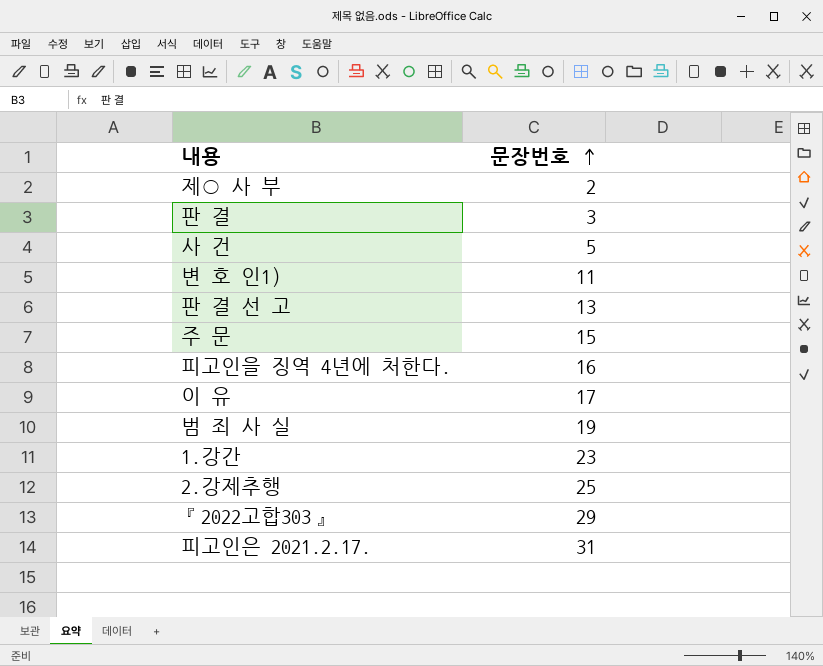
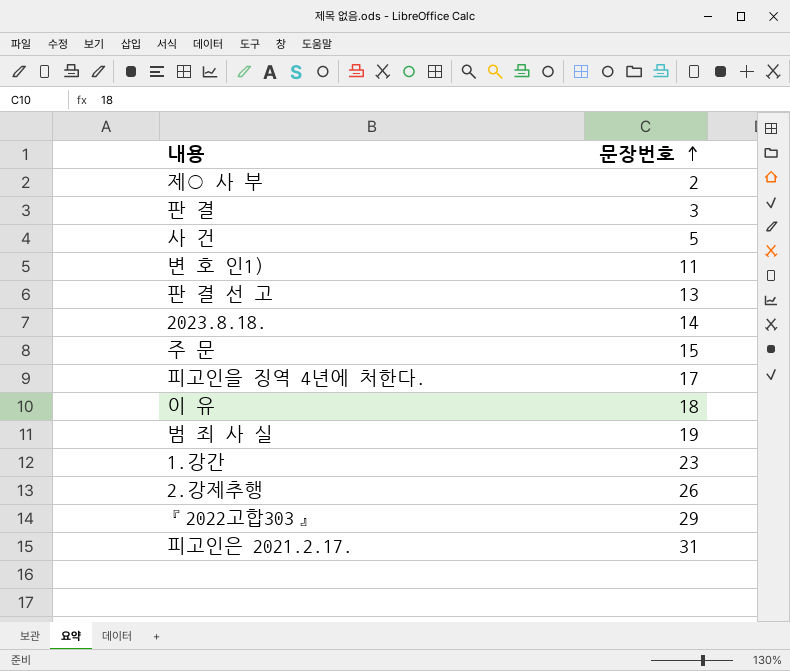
row 2023.8.18.: none -> 14
피고인을 징역 4년에 처한다. | 문장번호: 16 -> 17
이 유 | 문장번호: 17 -> 18
2.강제추행 | 문장번호: 25 -> 26

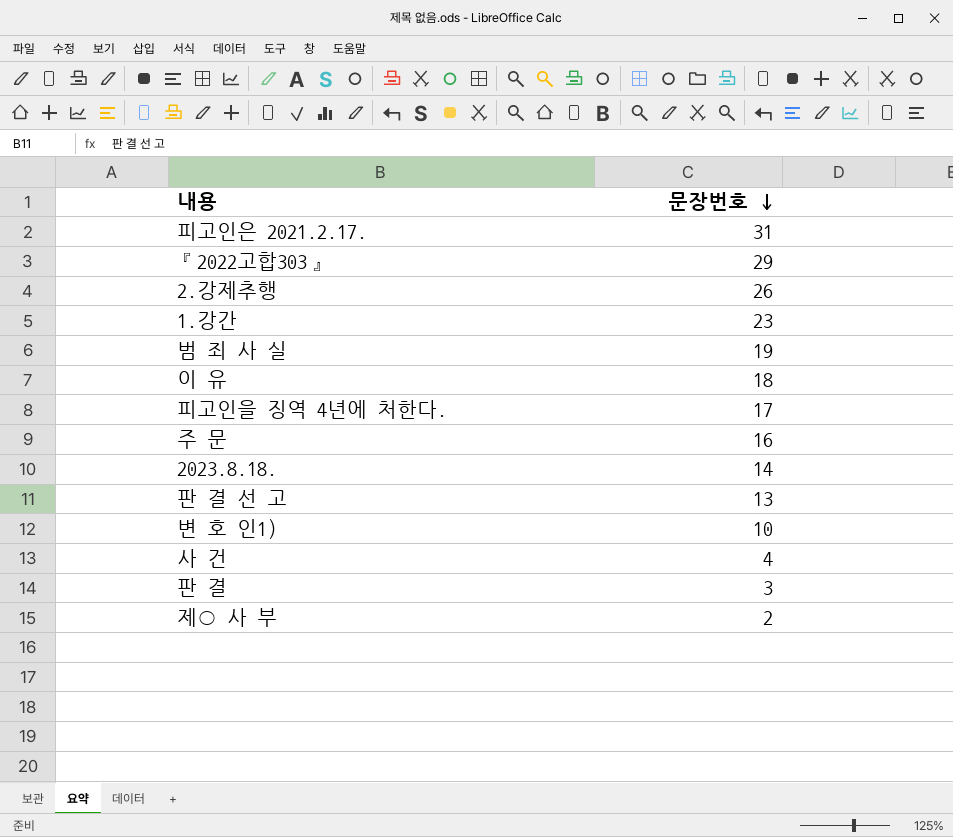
row order: 문장번호 ascending -> 문장번호 descending
주 문 | 문장번호: 15 -> 16
변 호 인1) | 문장번호: 11 -> 10
사 건 | 문장번호: 5 -> 4

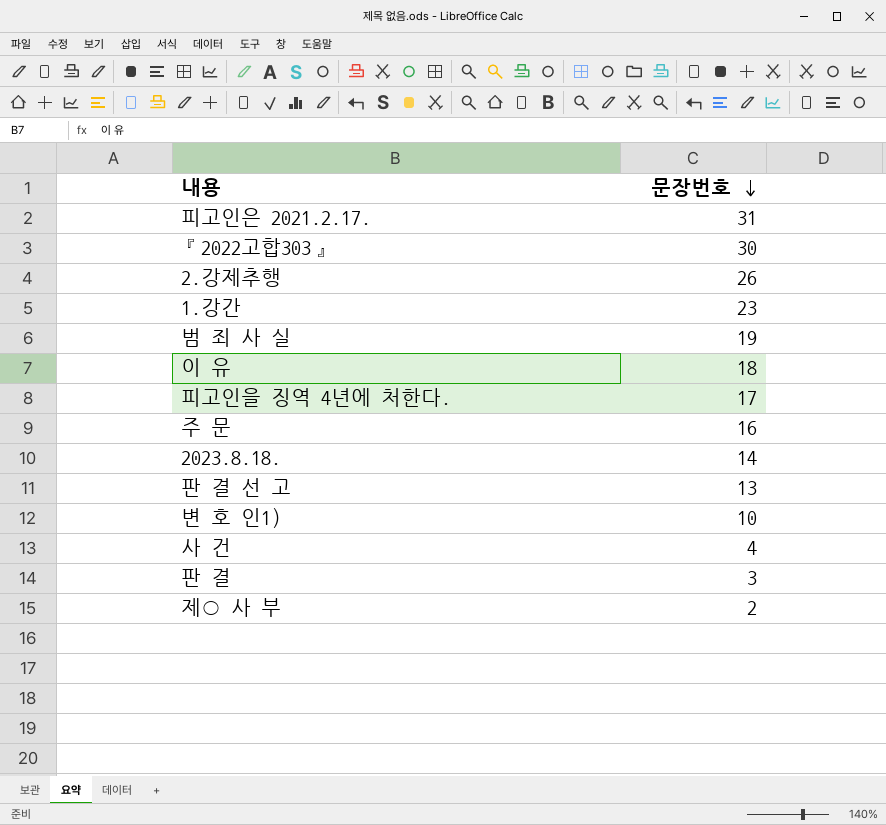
『2022고합303』 | 문장번호: 29 -> 30

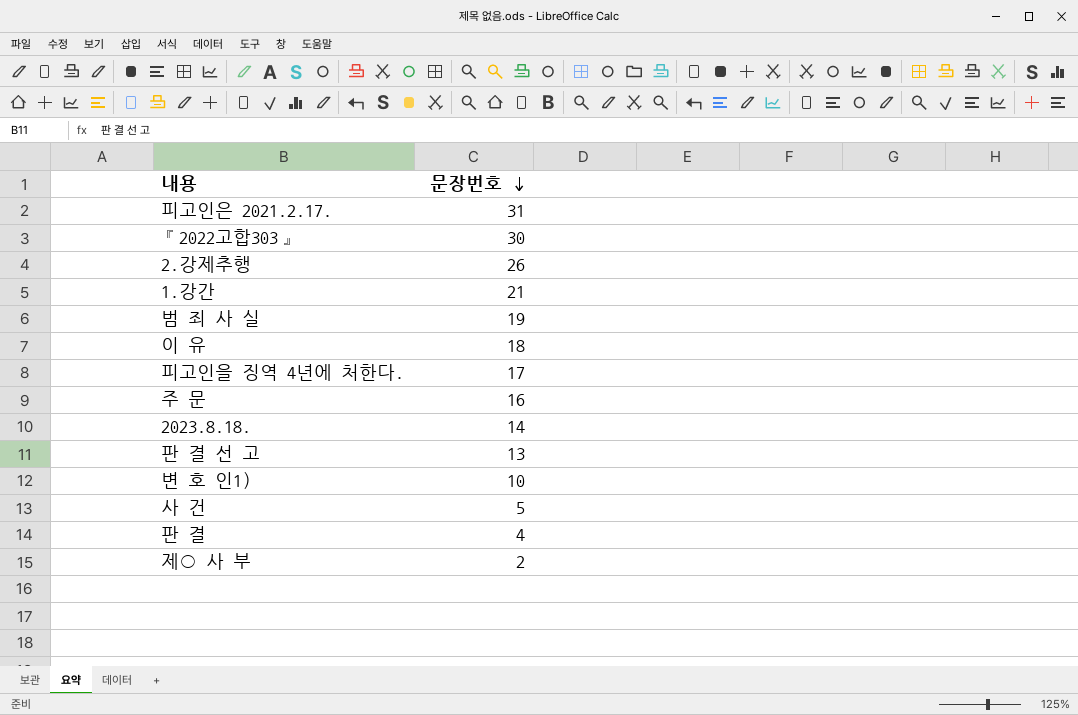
1.강간 | 문장번호: 23 -> 21
사 건 | 문장번호: 4 -> 5
판 결 | 문장번호: 3 -> 4

